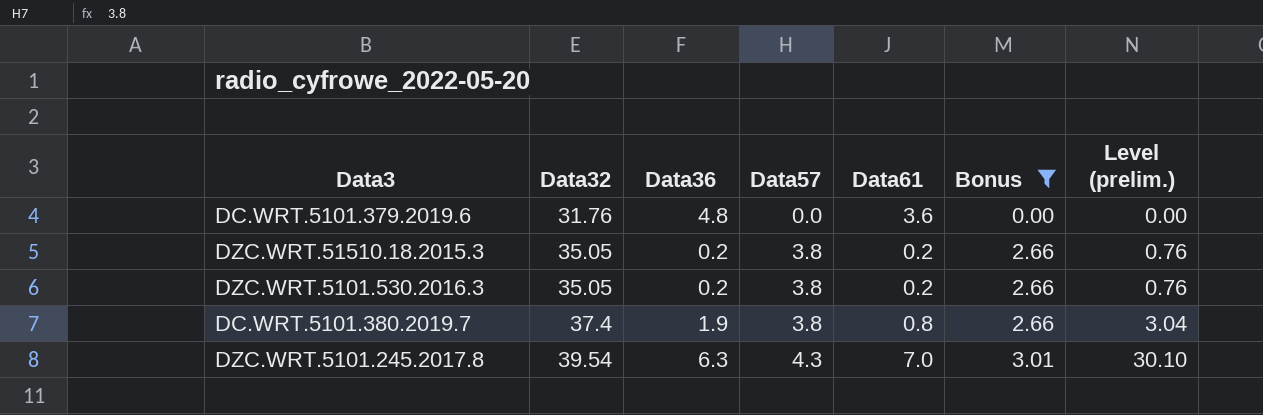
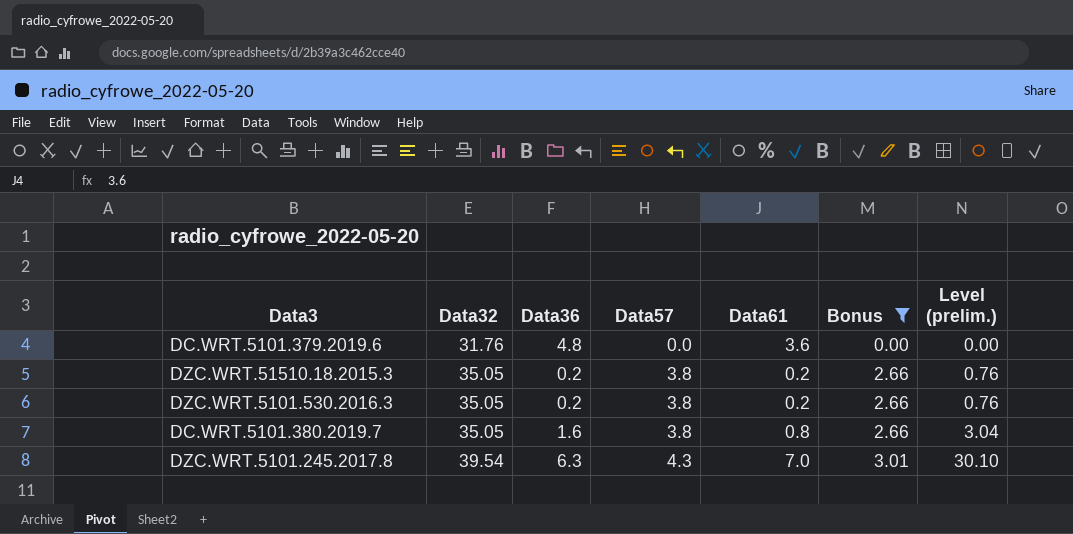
DC.WRT.5101.380.2019.7 | Data32: 37.4 -> 35.05
DC.WRT.5101.380.2019.7 | Data36: 1.9 -> 1.6

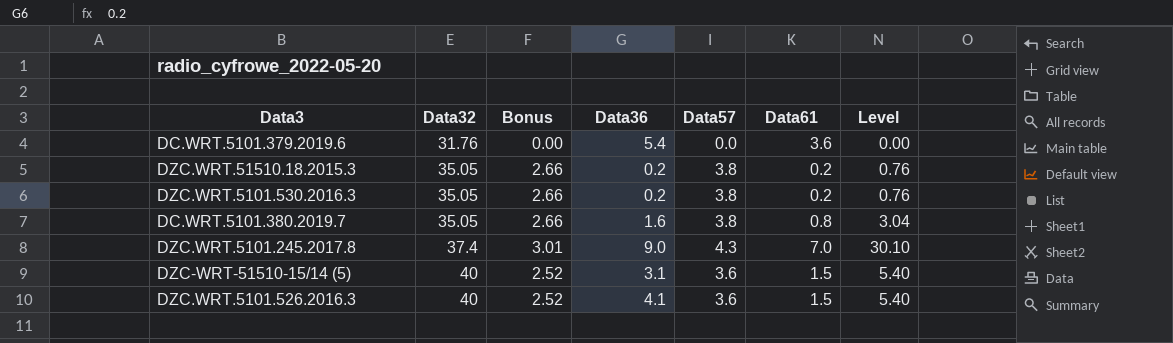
filter: Bonus != 2.52 -> none
column Bonus | position: 6 -> 3
column name: Level (prelim.) -> Level
DC.WRT.5101.379.2019.6 | Data36: 4.8 -> 5.4
DZC.WRT.5101.245.2017.8 | Data32: 39.54 -> 37.4
DZC.WRT.5101.245.2017.8 | Data36: 6.3 -> 9.0

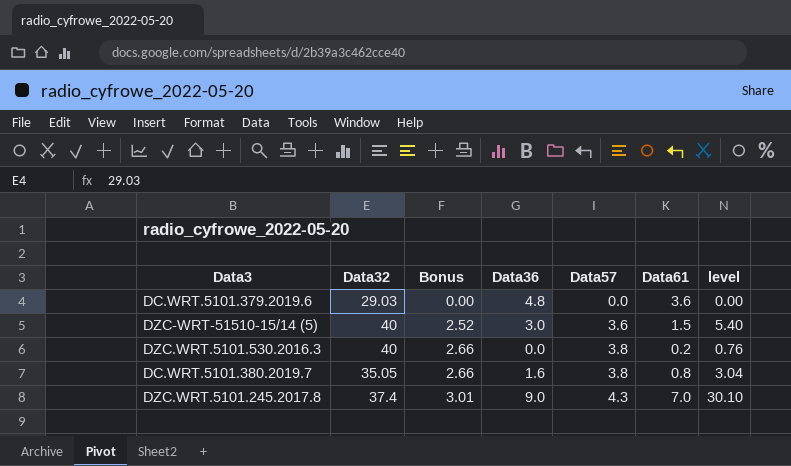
row order: Data32 ascending -> Bonus ascending
column name: Level -> level
row DZC.WRT.51510.18.2015.3: 35.05 | 2.66 | 0.2 | 3.8 | 0.2 | 0.76 -> none
row DZC.WRT.5101.526.2016.3: 40 | 2.52 | 4.1 | 3.6 | 1.5 | 5.40 -> none
DC.WRT.5101.379.2019.6 | Data32: 31.76 -> 29.03
DC.WRT.5101.379.2019.6 | Data36: 5.4 -> 4.8
DZC-WRT-51510-15/14 (5) | Data36: 3.1 -> 3.0
DZC.WRT.5101.530.2016.3 | Data32: 35.05 -> 40
DZC.WRT.5101.530.2016.3 | Data36: 0.2 -> 0.0

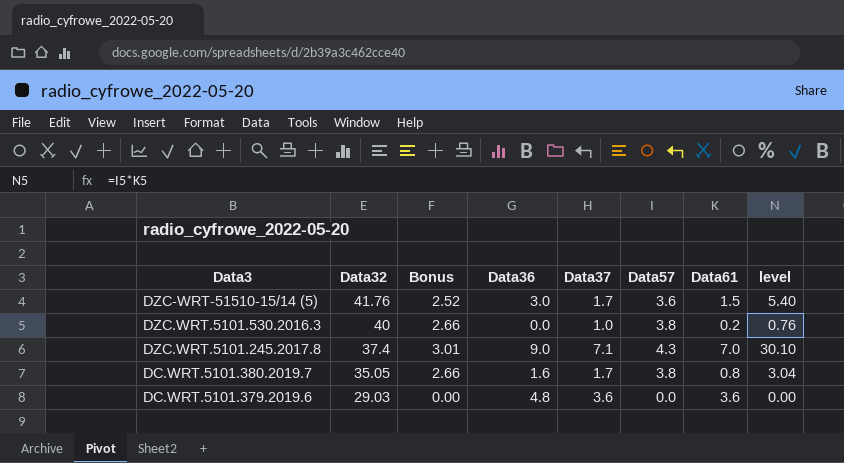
row order: Bonus ascending -> Data32 descending
column Data37 | position: none -> 5
DZC-WRT-51510-15/14 (5) | Data32: 40 -> 41.76

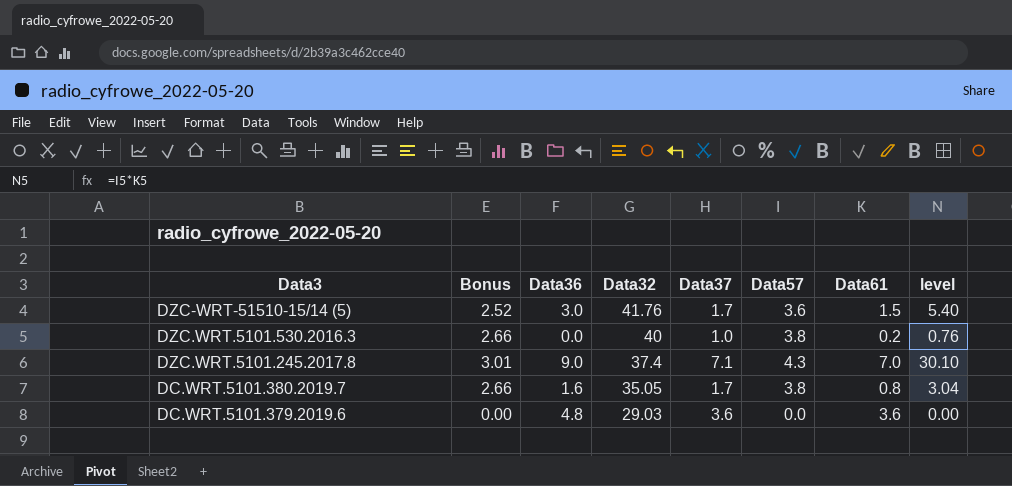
column Data32 | position: 2 -> 4

